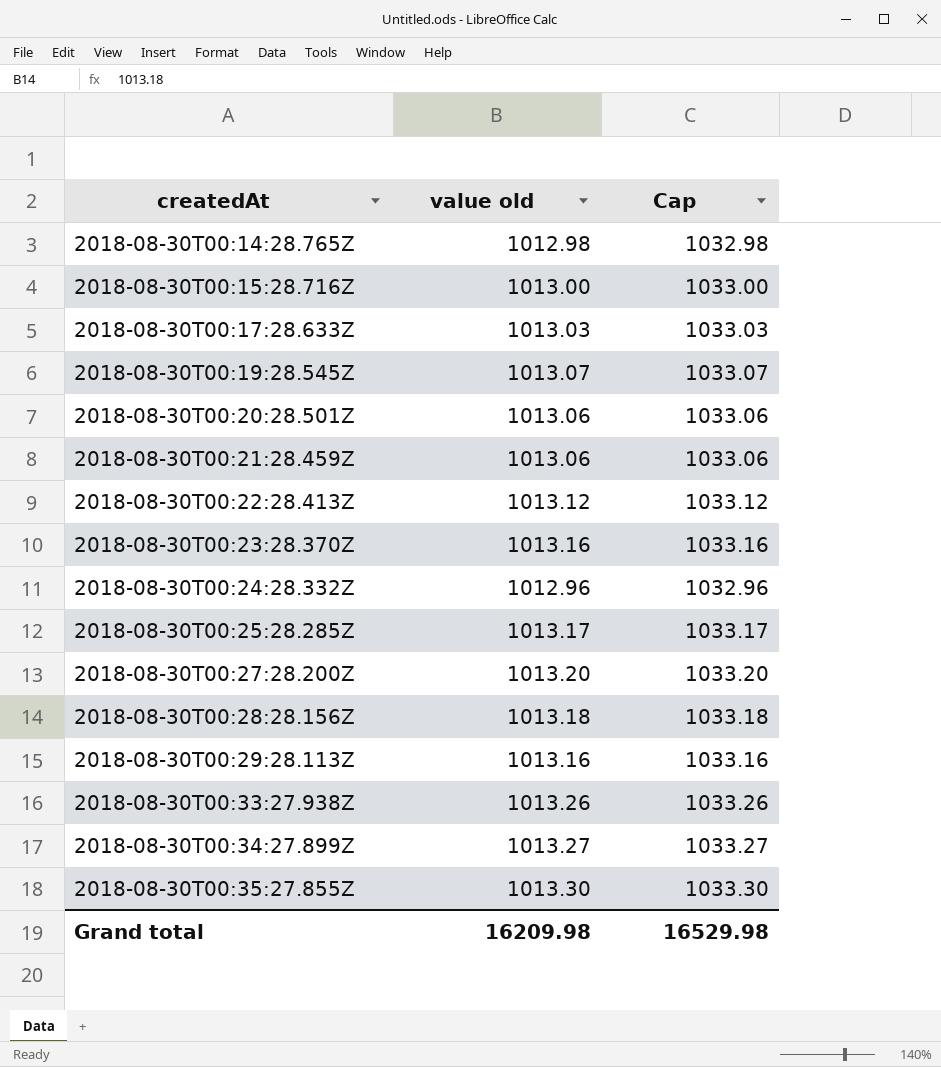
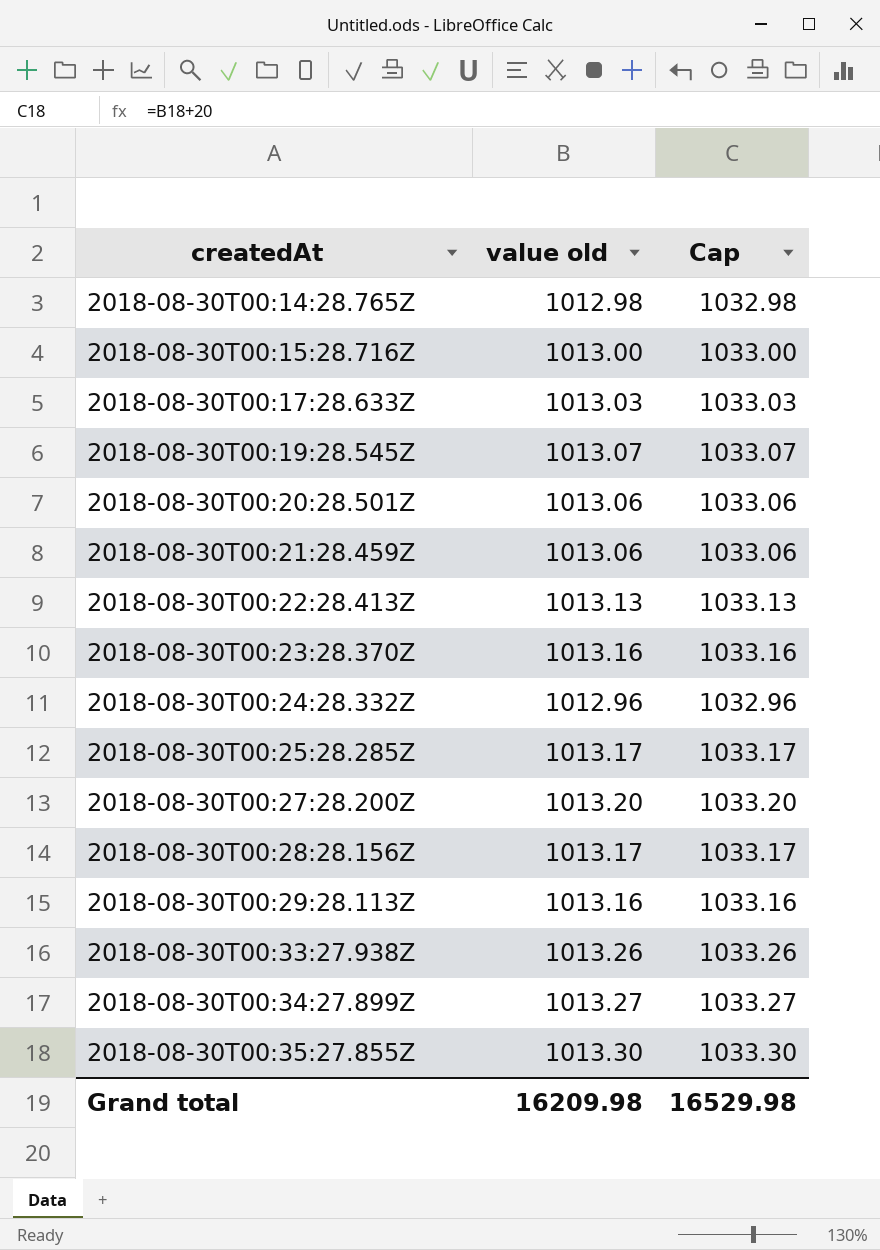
2018-08-30T00:22:28.413Z | value old: 1013.12 -> 1013.13
2018-08-30T00:22:28.413Z | Cap: 1033.12 -> 1033.13
2018-08-30T00:28:28.156Z | value old: 1013.18 -> 1013.17
2018-08-30T00:28:28.156Z | Cap: 1033.18 -> 1033.17

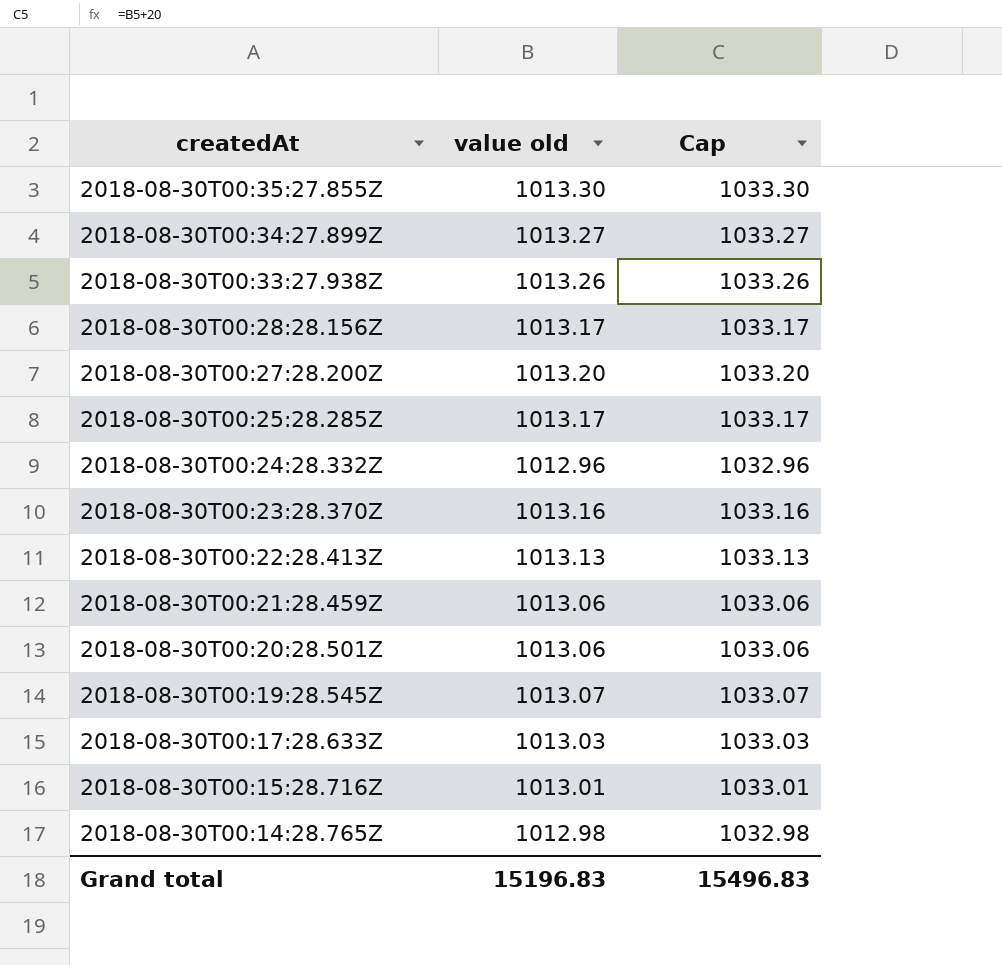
row order: createdAt ascending -> createdAt descending
row 2018-08-30T00:29:28.113Z: 1013.16 | 1033.16 -> none
2018-08-30T00:15:28.716Z | value old: 1013.00 -> 1013.01
2018-08-30T00:15:28.716Z | Cap: 1033.00 -> 1033.01
Grand total | value old: 16209.98 -> 15196.83
Grand total | Cap: 16529.98 -> 15496.83

